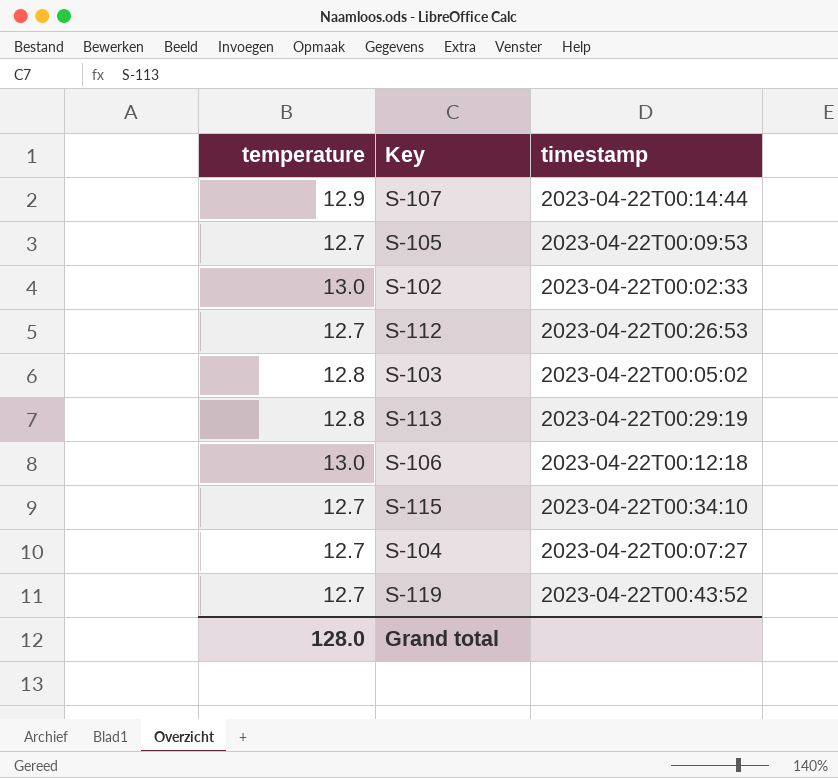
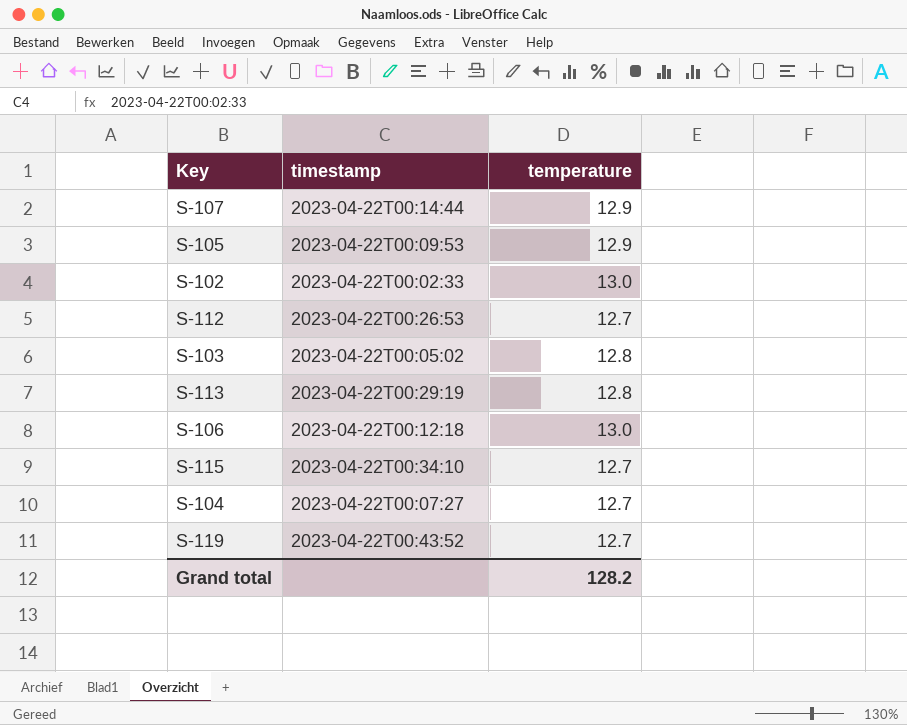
column temperature | position: 1 -> 3
S-105 | temperature: 12.7 -> 12.9
Grand total | temperature: 128.0 -> 128.2

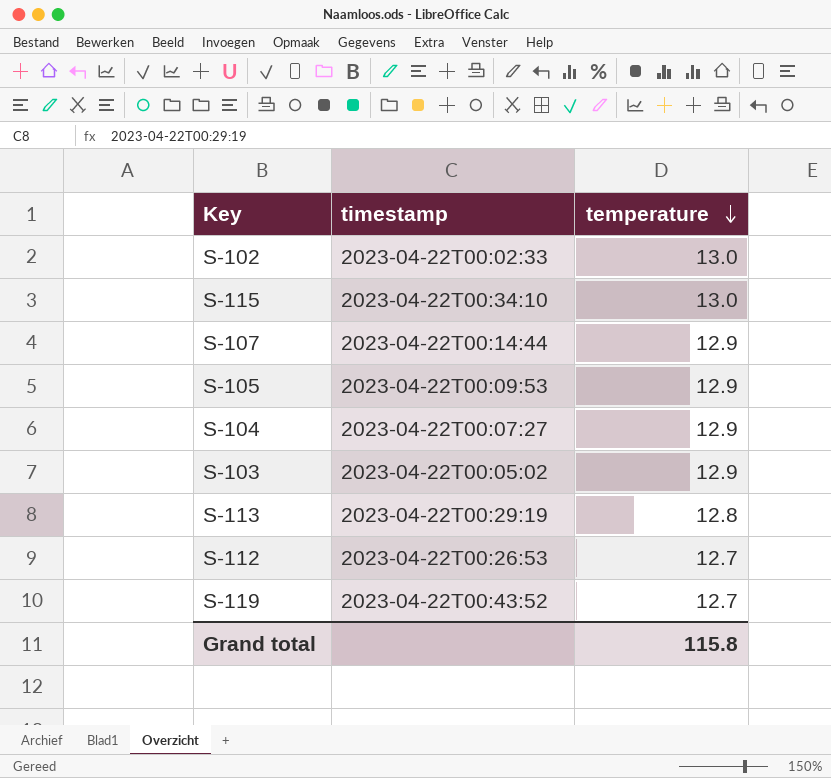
row order: none -> temperature descending
row S-106: 2023-04-22T00:12:18 | 13.0 -> none
S-115 | temperature: 12.7 -> 13.0
S-104 | temperature: 12.7 -> 12.9
S-103 | temperature: 12.8 -> 12.9
Grand total | temperature: 128.2 -> 115.8

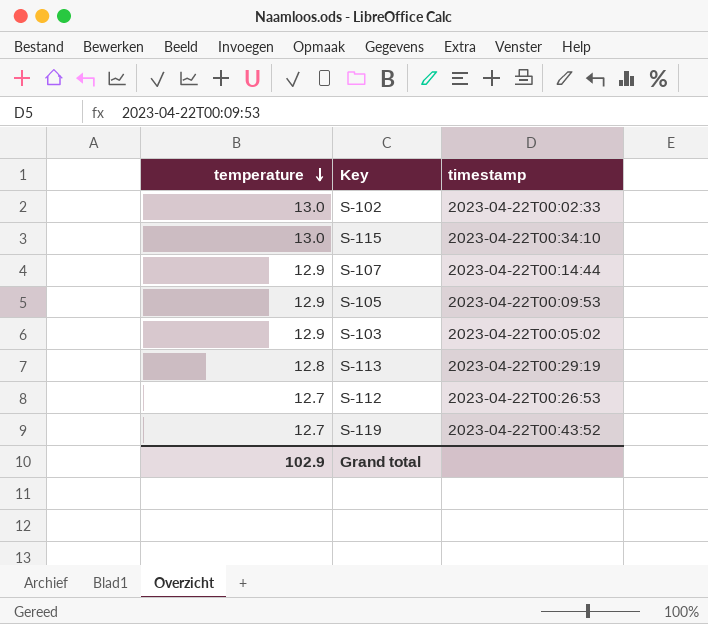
column temperature | position: 3 -> 1
row S-104: 2023-04-22T00:07:27 | 12.9 -> none
Grand total | temperature: 115.8 -> 102.9

